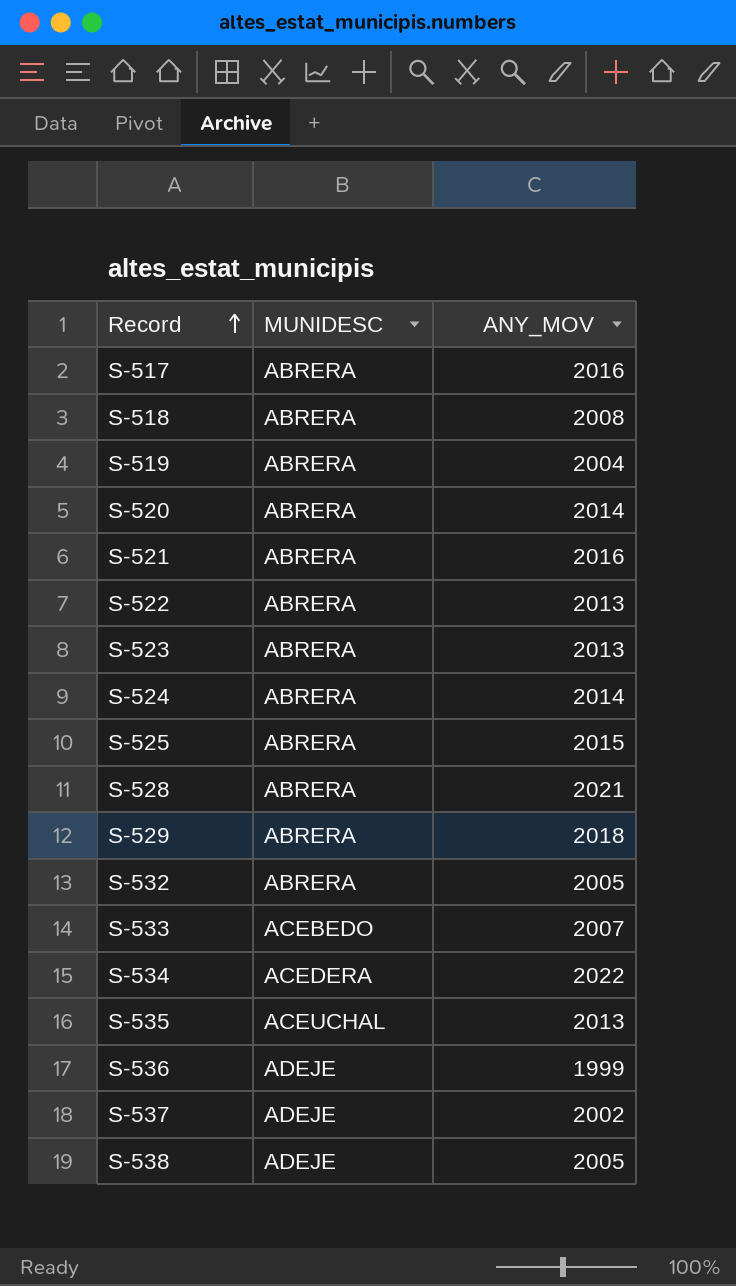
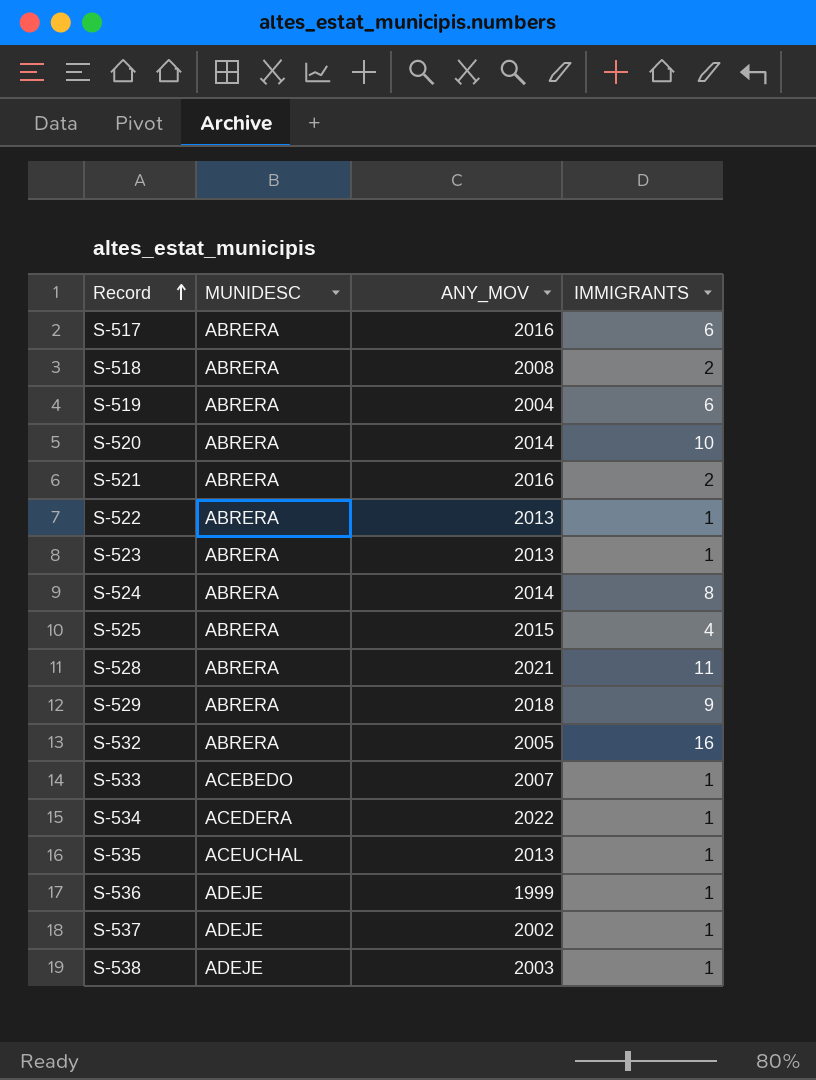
column IMMIGRANTS | position: none -> 4
S-538 | ANY_MOV: 2005 -> 2003

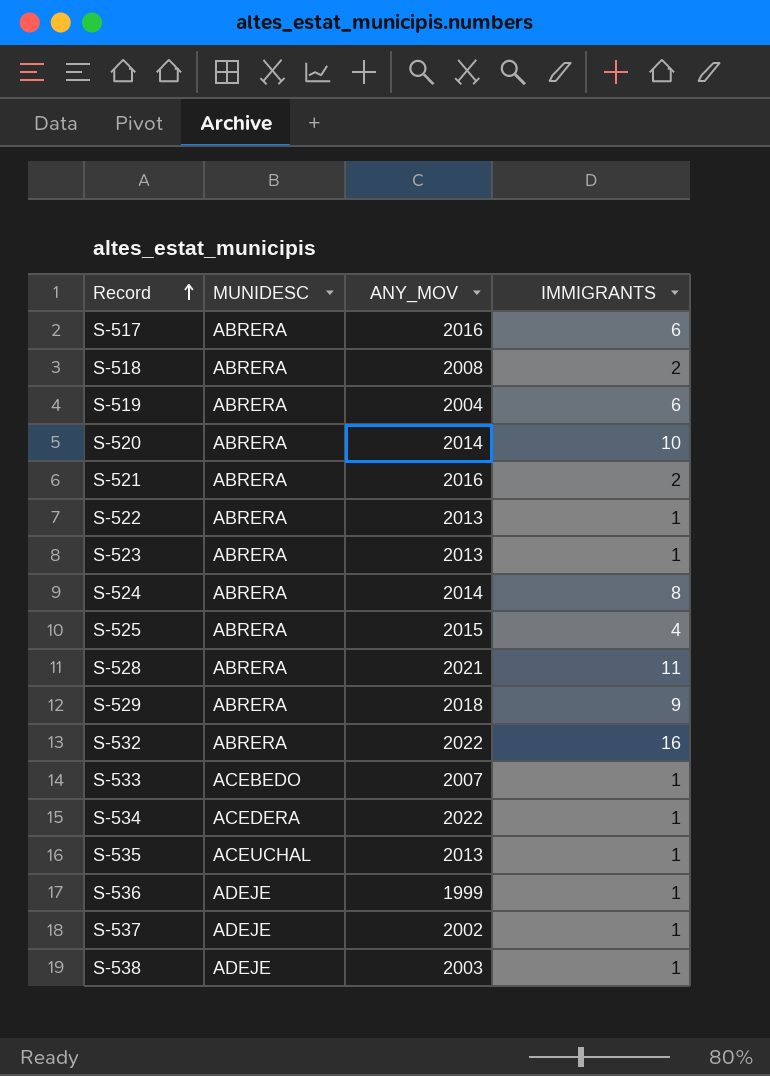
S-532 | ANY_MOV: 2005 -> 2022

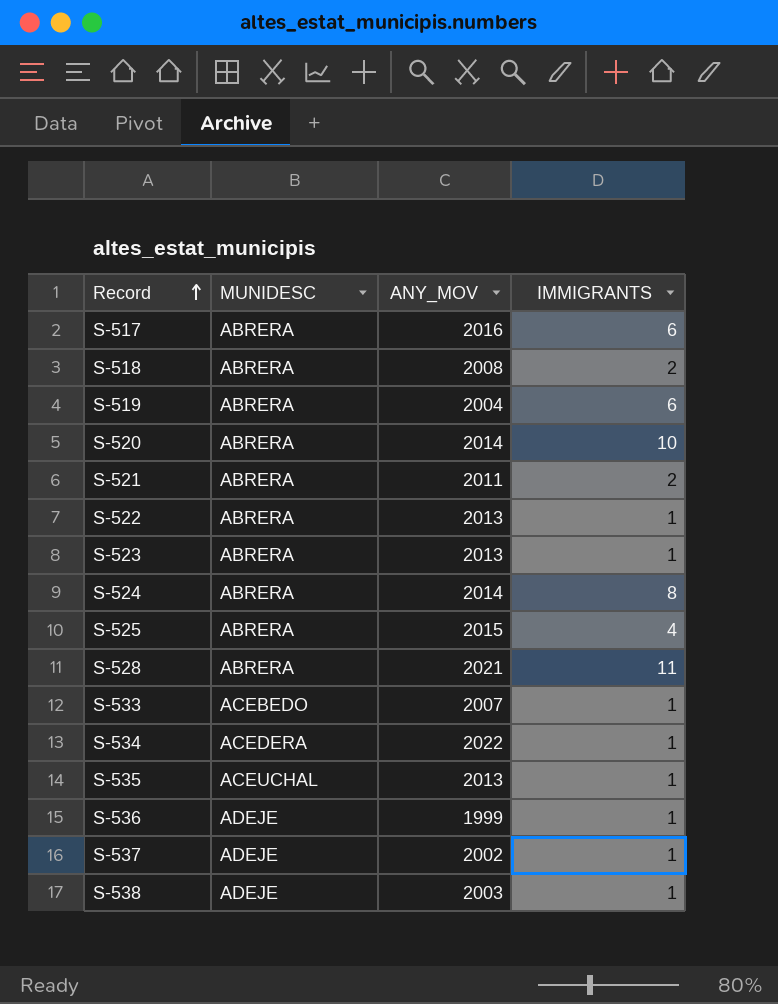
row S-529: ABRERA | 2018 | 9 -> none
row S-532: ABRERA | 2022 | 16 -> none
S-521 | ANY_MOV: 2016 -> 2011

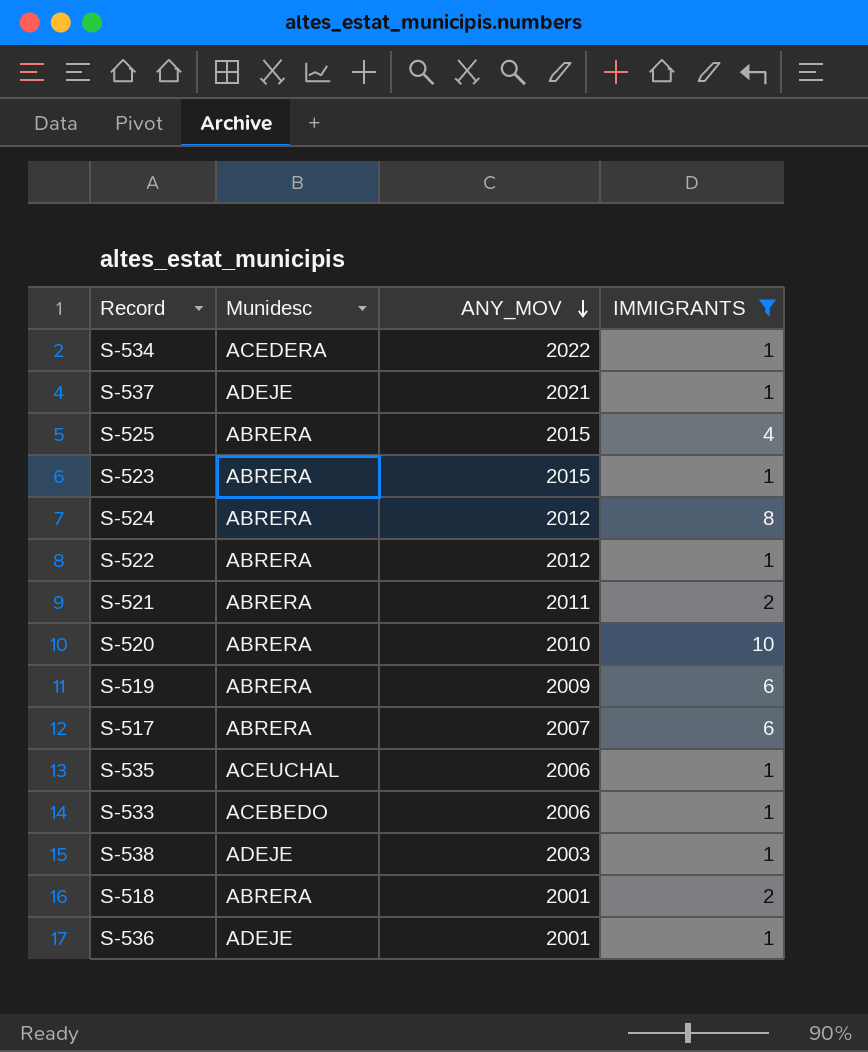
filter: none -> IMMIGRANTS != 11
row order: Record ascending -> ANY_MOV descending
column name: MUNIDESC -> Munidesc
S-537 | ANY_MOV: 2002 -> 2021
S-523 | ANY_MOV: 2013 -> 2015
S-524 | ANY_MOV: 2014 -> 2012
S-522 | ANY_MOV: 2013 -> 2012
S-520 | ANY_MOV: 2014 -> 2010
S-519 | ANY_MOV: 2004 -> 2009
S-517 | ANY_MOV: 2016 -> 2007
S-535 | ANY_MOV: 2013 -> 2006
S-533 | ANY_MOV: 2007 -> 2006
S-518 | ANY_MOV: 2008 -> 2001
S-536 | ANY_MOV: 1999 -> 2001

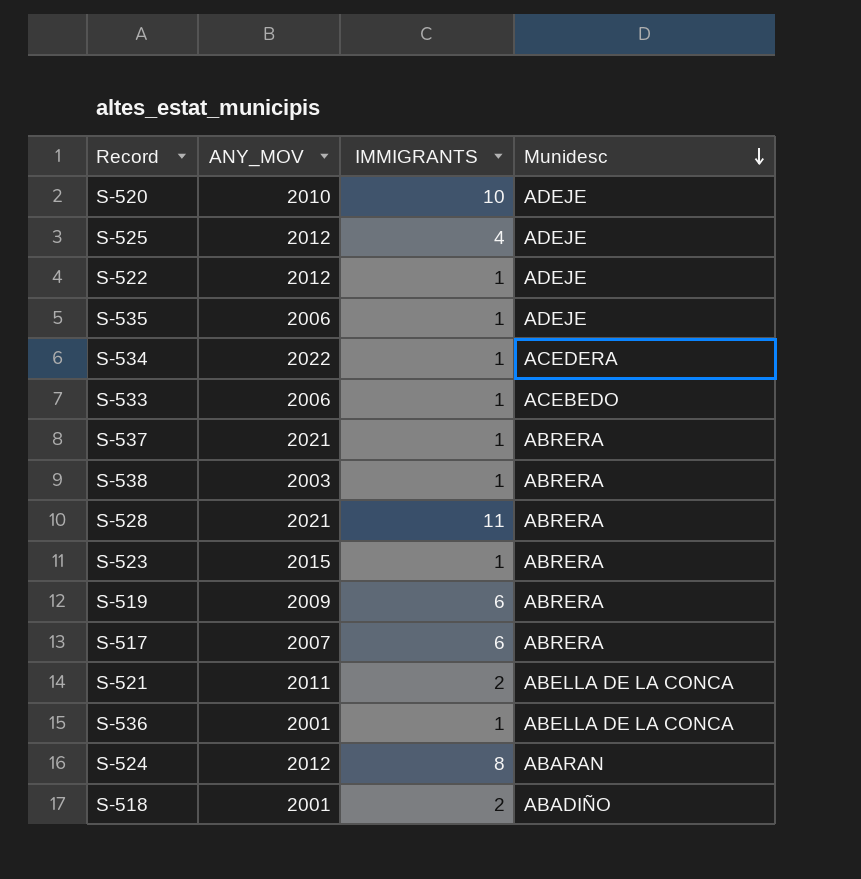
filter: IMMIGRANTS != 11 -> none
row order: ANY_MOV descending -> Munidesc descending
column Munidesc | position: 2 -> 4
S-520 | Munidesc: ABRERA -> ADEJE
S-525 | ANY_MOV: 2015 -> 2012
S-525 | Munidesc: ABRERA -> ADEJE
S-522 | Munidesc: ABRERA -> ADEJE
S-535 | Munidesc: ACEUCHAL -> ADEJE
S-537 | Munidesc: ADEJE -> ABRERA
S-538 | Munidesc: ADEJE -> ABRERA
S-521 | Munidesc: ABRERA -> ABELLA DE LA CONCA
S-536 | Munidesc: ADEJE -> ABELLA DE LA CONCA
S-524 | Munidesc: ABRERA -> ABARAN
S-518 | Munidesc: ABRERA -> ABADIÑO

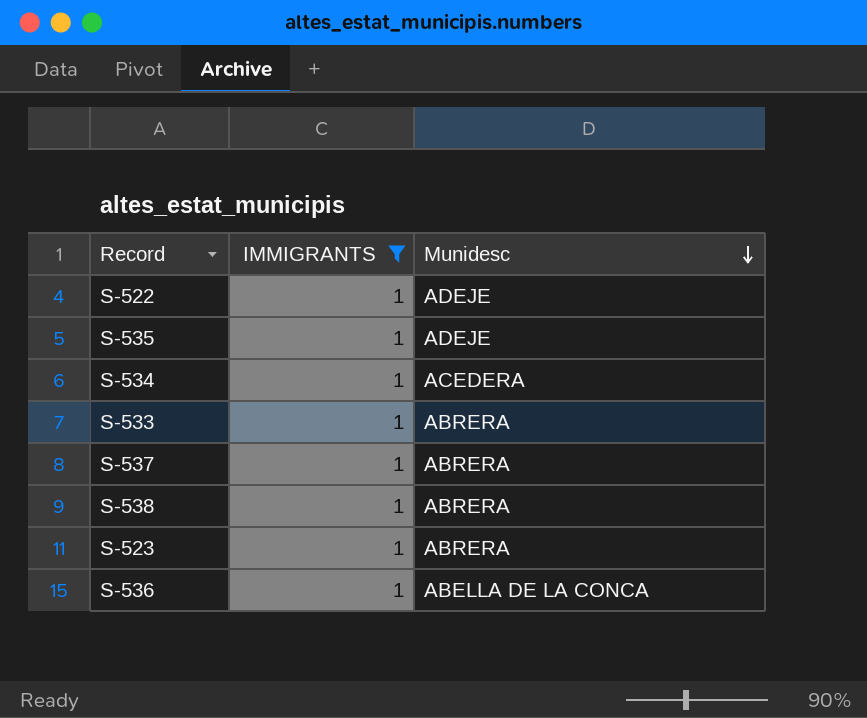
filter: none -> IMMIGRANTS = 1
column ANY_MOV | position: 2 -> none
S-533 | Munidesc: ACEBEDO -> ABRERA

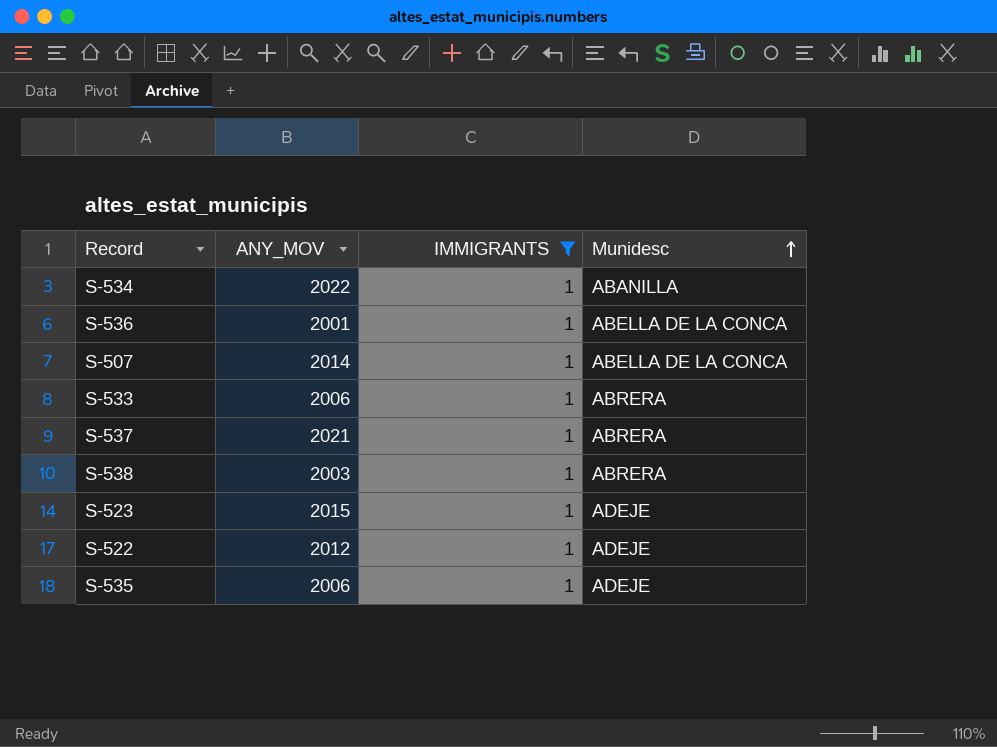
row order: Munidesc descending -> Munidesc ascending
column ANY_MOV | position: none -> 2
S-534 | Munidesc: ACEDERA -> ABANILLA
row S-507: none -> 2014 | 1 | ABELLA DE LA CONCA
S-523 | Munidesc: ABRERA -> ADEJE

